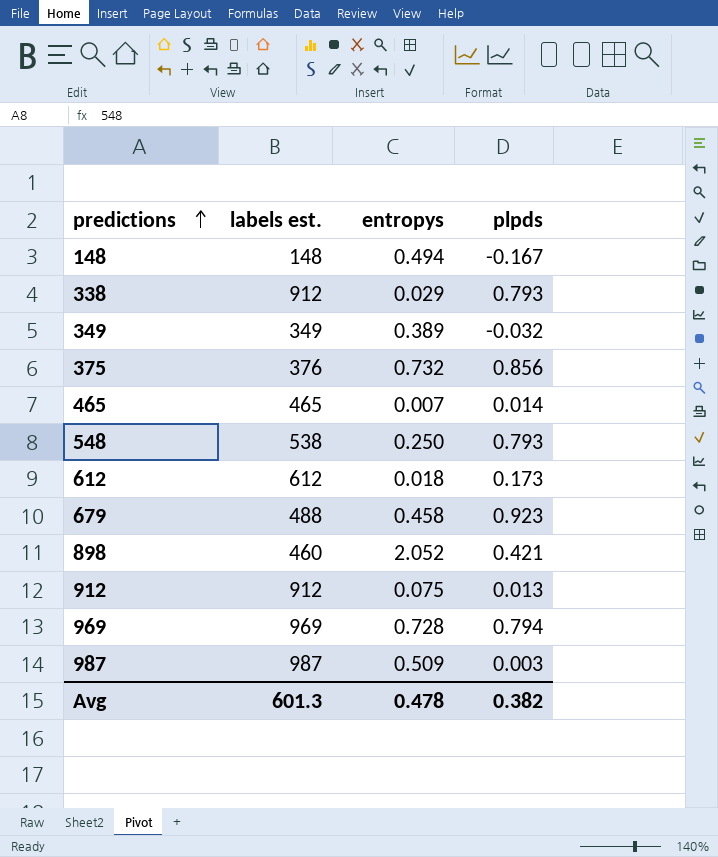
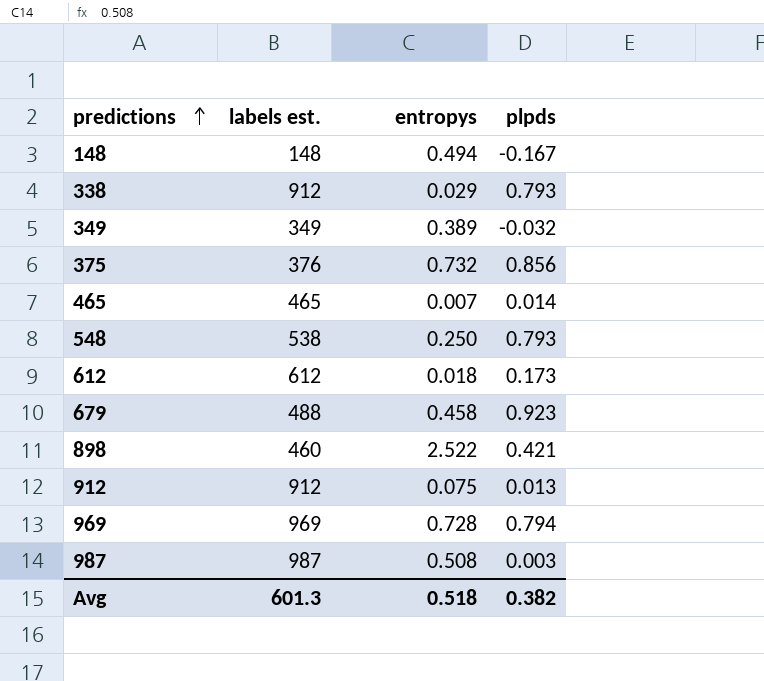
898 | entropys: 2.052 -> 2.522
987 | entropys: 0.509 -> 0.508
Avg | entropys: 0.478 -> 0.518

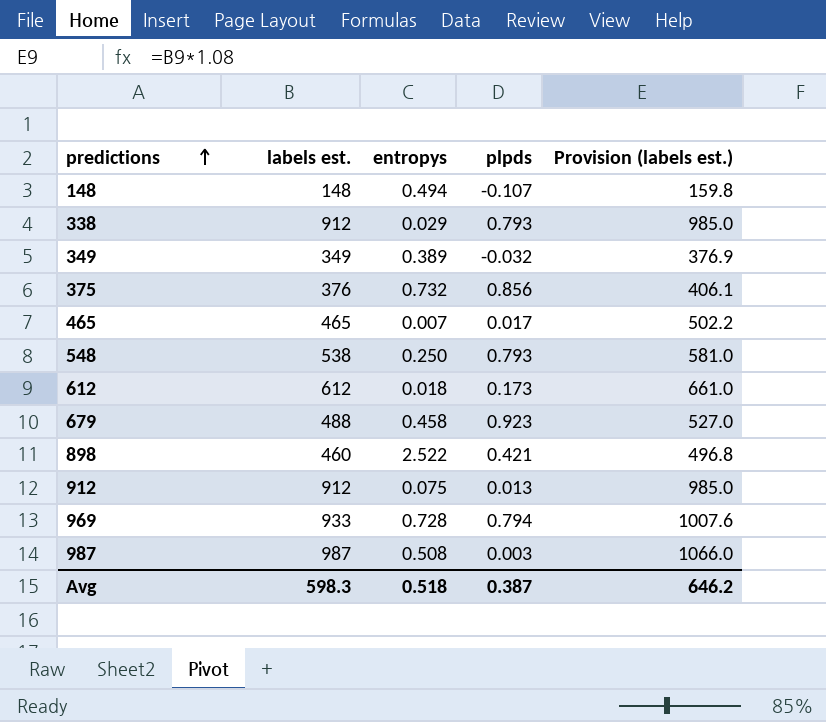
column Provision (labels est.) | formula: none -> [labels est.] * 1.08
148 | plpds: -0.167 -> -0.107
465 | plpds: 0.014 -> 0.017
969 | labels est.: 969 -> 933
Avg | labels est.: 601.3 -> 598.3
Avg | plpds: 0.382 -> 0.387

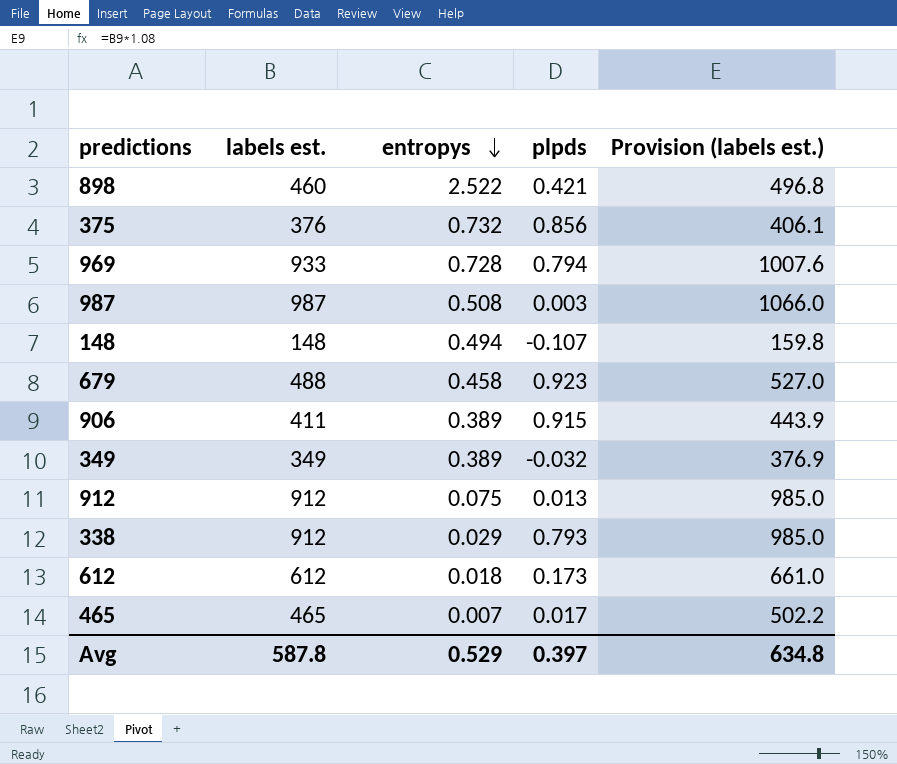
row order: predictions ascending -> entropys descending
row 548: 538 | 0.250 | 0.793 | 581.0 -> none
row 906: none -> 411 | 0.389 | 0.915 | 443.9
Avg | labels est.: 598.3 -> 587.8
Avg | entropys: 0.518 -> 0.529
Avg | plpds: 0.387 -> 0.397
Avg | Provision (labels est.): 646.2 -> 634.8

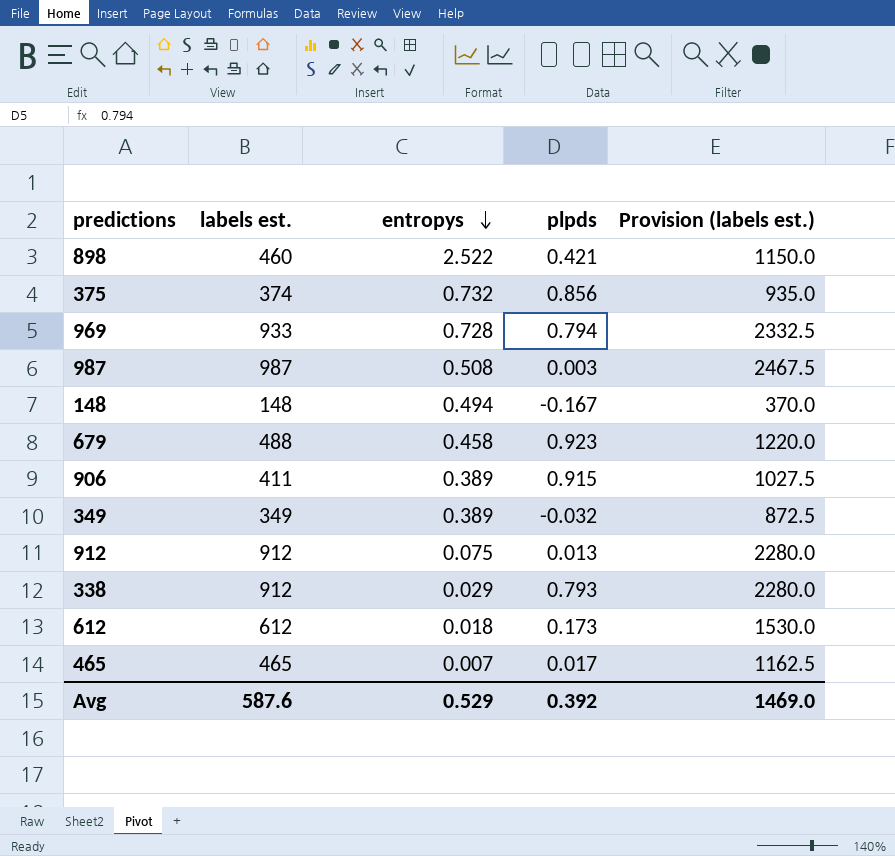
column Provision (labels est.) | formula: [labels est.] * 1.08 -> [labels est.] * 2.5
375 | labels est.: 376 -> 374
148 | plpds: -0.107 -> -0.167
Avg | labels est.: 587.8 -> 587.6
Avg | plpds: 0.397 -> 0.392
Avg | Provision (labels est.): 634.8 -> 1469.0

